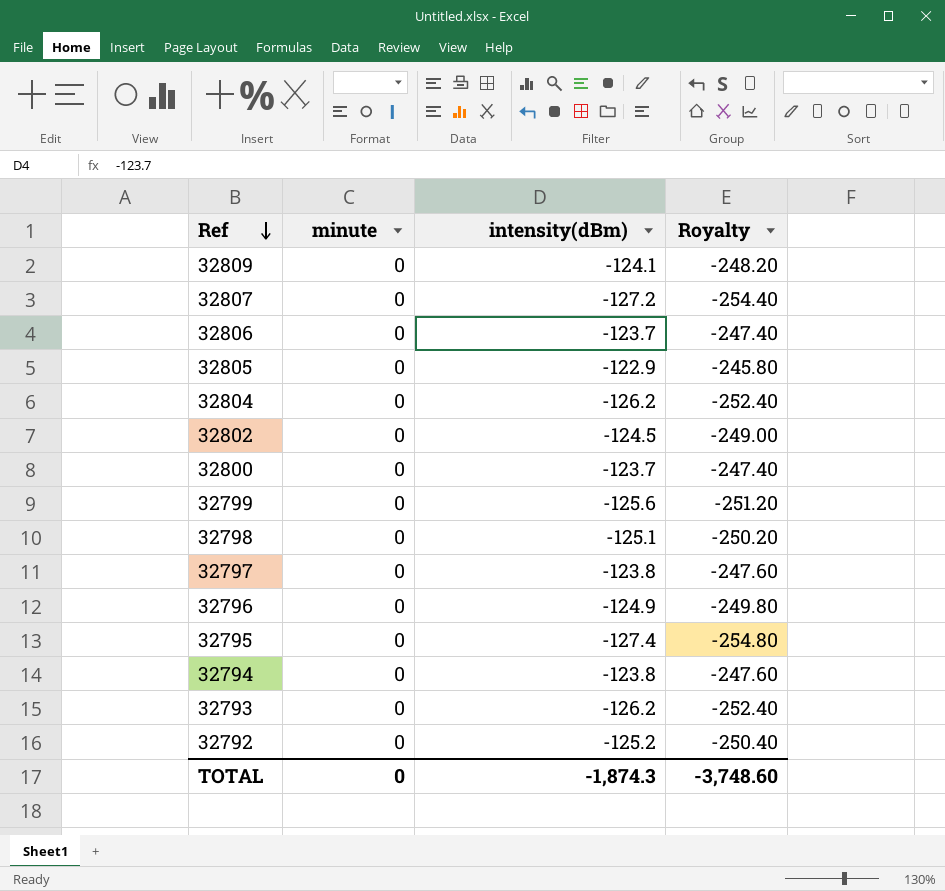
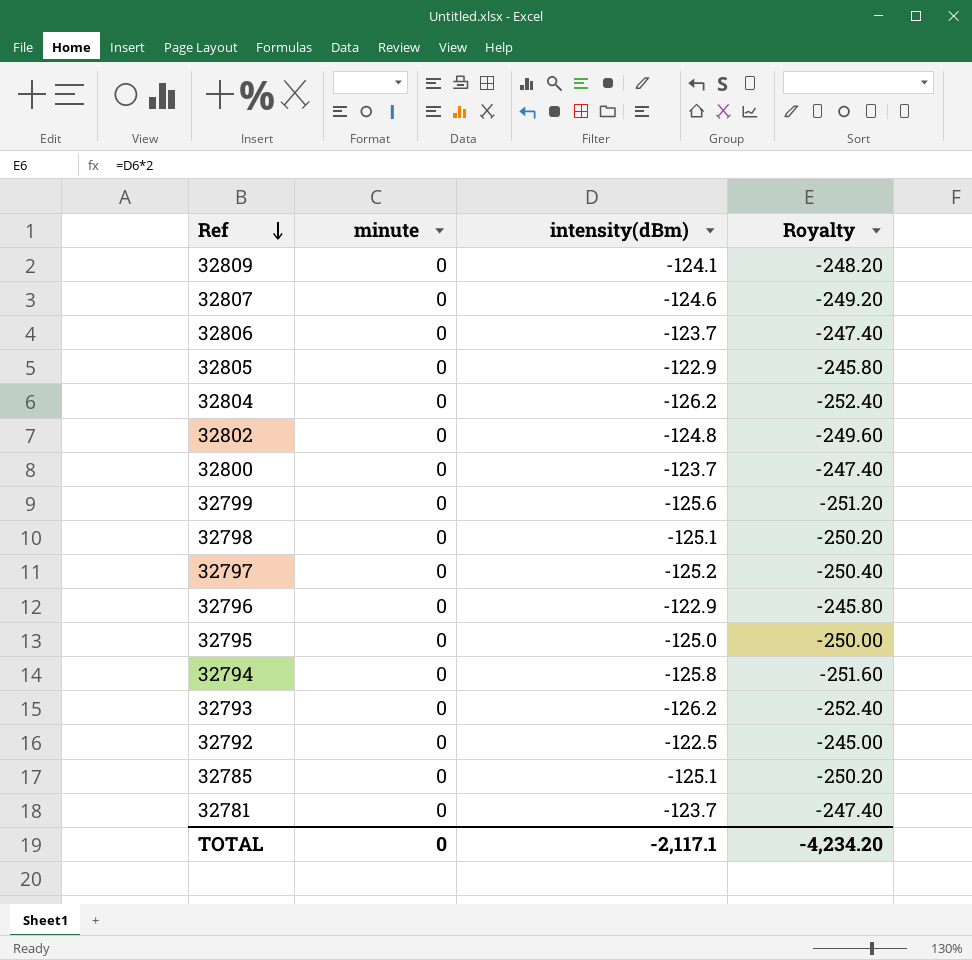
32807 | intensity(dBm): -127.2 -> -124.6
32807 | Royalty: -254.40 -> -249.20
32802 | intensity(dBm): -124.5 -> -124.8
32802 | Royalty: -249.00 -> -249.60
32797 | intensity(dBm): -123.8 -> -125.2
32797 | Royalty: -247.60 -> -250.40
32796 | intensity(dBm): -124.9 -> -122.9
32796 | Royalty: -249.80 -> -245.80
32795 | intensity(dBm): -127.4 -> -125.0
32795 | Royalty: -254.80 -> -250.00
32794 | intensity(dBm): -123.8 -> -125.8
32794 | Royalty: -247.60 -> -251.60
32792 | intensity(dBm): -125.2 -> -122.5
32792 | Royalty: -250.40 -> -245.00
row 32785: none -> 0 | -125.1 | -250.20
row 32781: none -> 0 | -123.7 | -247.40
TOTAL | intensity(dBm): -1,874.3 -> -2,117.1
TOTAL | Royalty: -3,748.60 -> -4,234.20

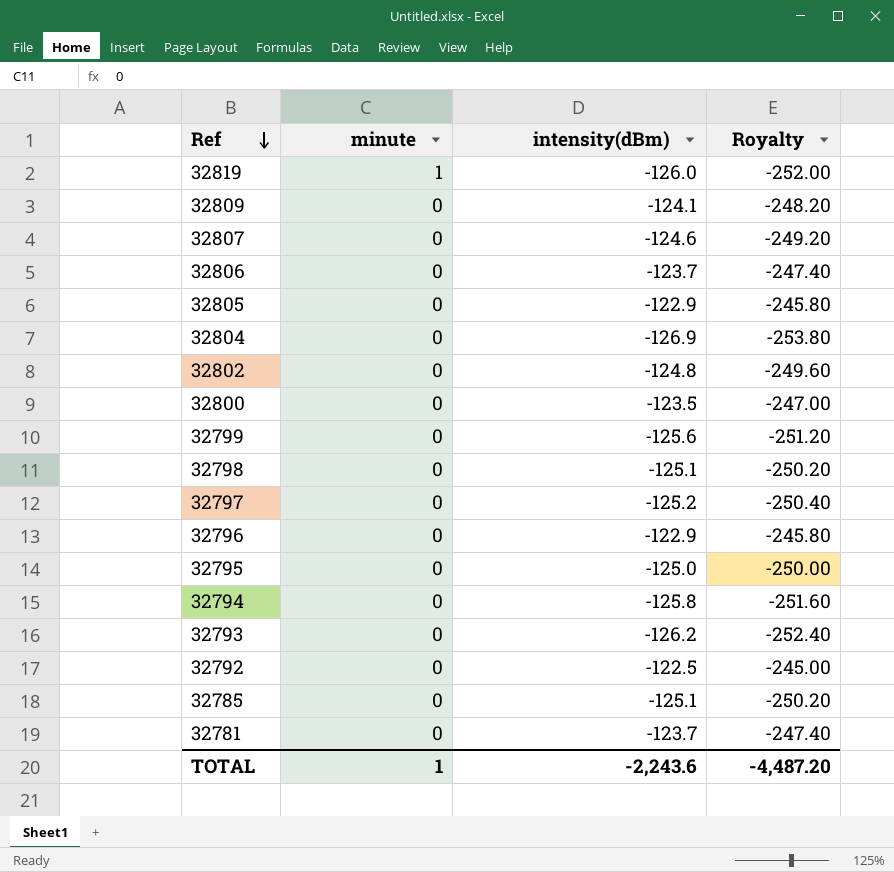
row 32819: none -> 1 | -126.0 | -252.00
32804 | intensity(dBm): -126.2 -> -126.9
32804 | Royalty: -252.40 -> -253.80
32800 | intensity(dBm): -123.7 -> -123.5
32800 | Royalty: -247.40 -> -247.00
TOTAL | minute: 0 -> 1
TOTAL | intensity(dBm): -2,117.1 -> -2,243.6
TOTAL | Royalty: -4,234.20 -> -4,487.20

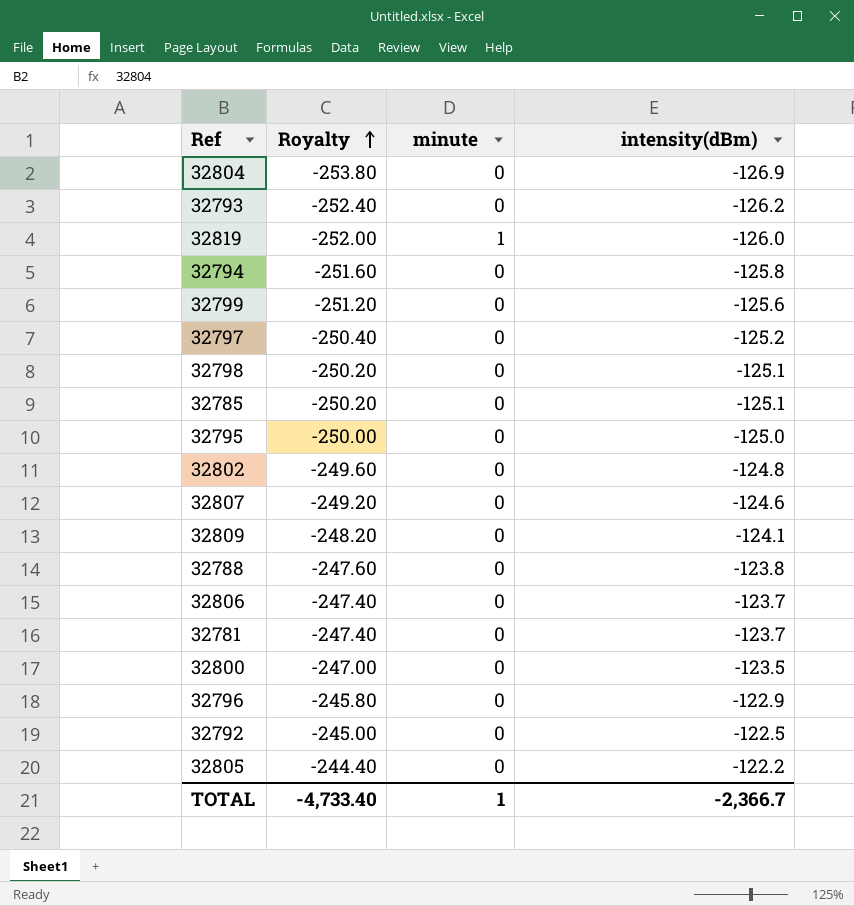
row order: Ref descending -> Royalty ascending
column Royalty | position: 4 -> 2
row 32788: none -> -247.60 | 0 | -123.8
32805 | Royalty: -245.80 -> -244.40
32805 | intensity(dBm): -122.9 -> -122.2
TOTAL | Royalty: -4,487.20 -> -4,733.40
TOTAL | intensity(dBm): -2,243.6 -> -2,366.7

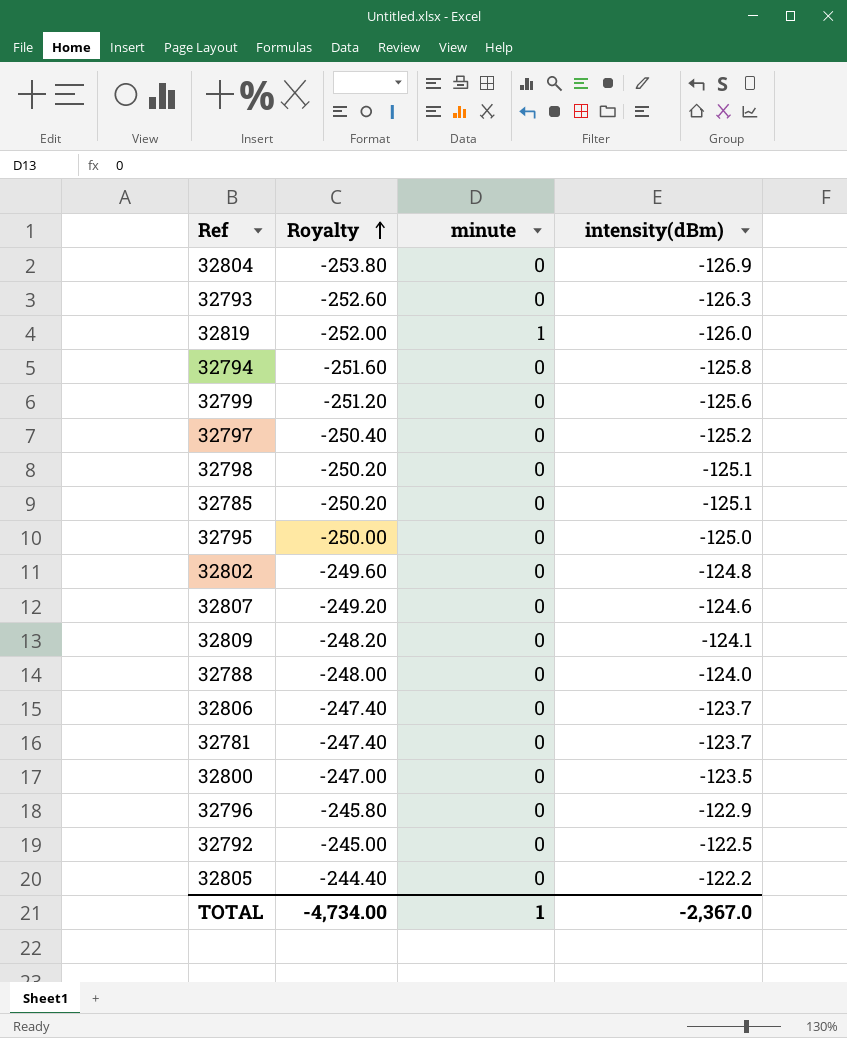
32793 | Royalty: -252.40 -> -252.60
32793 | intensity(dBm): -126.2 -> -126.3
32788 | Royalty: -247.60 -> -248.00
32788 | intensity(dBm): -123.8 -> -124.0
TOTAL | Royalty: -4,733.40 -> -4,734.00
TOTAL | intensity(dBm): -2,366.7 -> -2,367.0

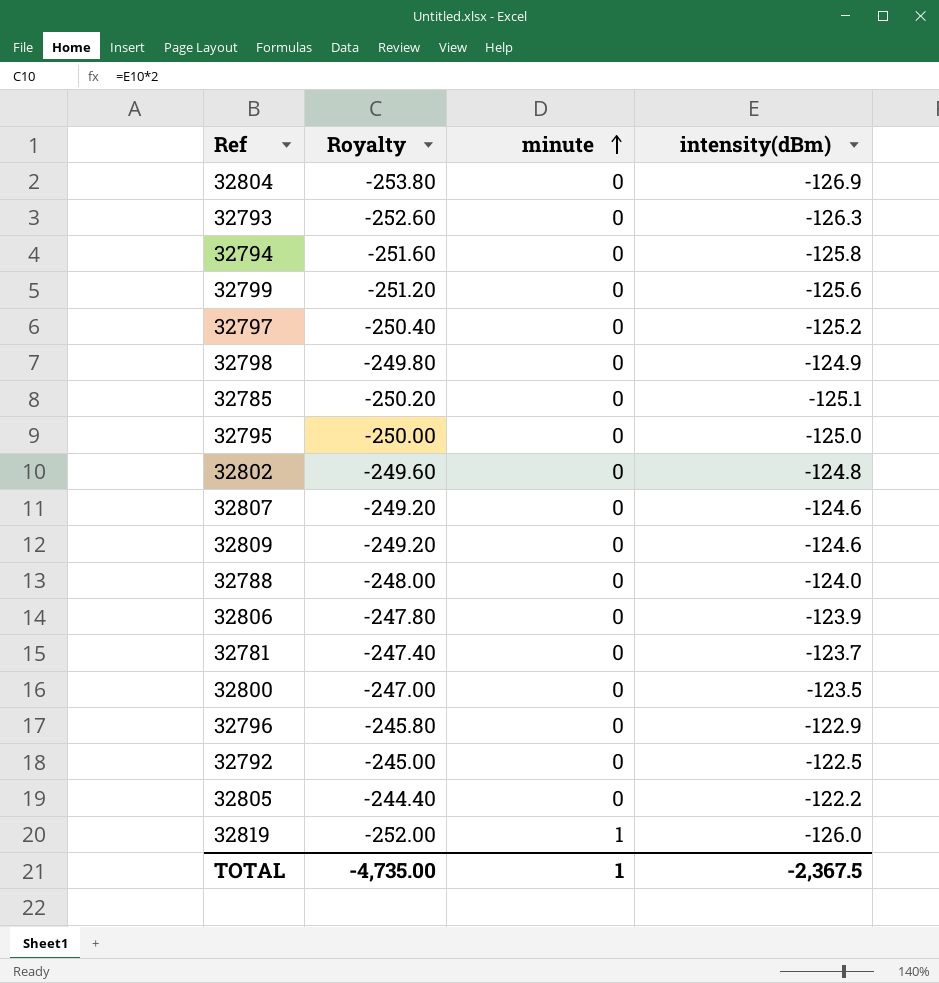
row order: Royalty ascending -> minute ascending
32798 | Royalty: -250.20 -> -249.80
32798 | intensity(dBm): -125.1 -> -124.9
32809 | Royalty: -248.20 -> -249.20
32809 | intensity(dBm): -124.1 -> -124.6
32806 | Royalty: -247.40 -> -247.80
32806 | intensity(dBm): -123.7 -> -123.9
TOTAL | Royalty: -4,734.00 -> -4,735.00
TOTAL | intensity(dBm): -2,367.0 -> -2,367.5

